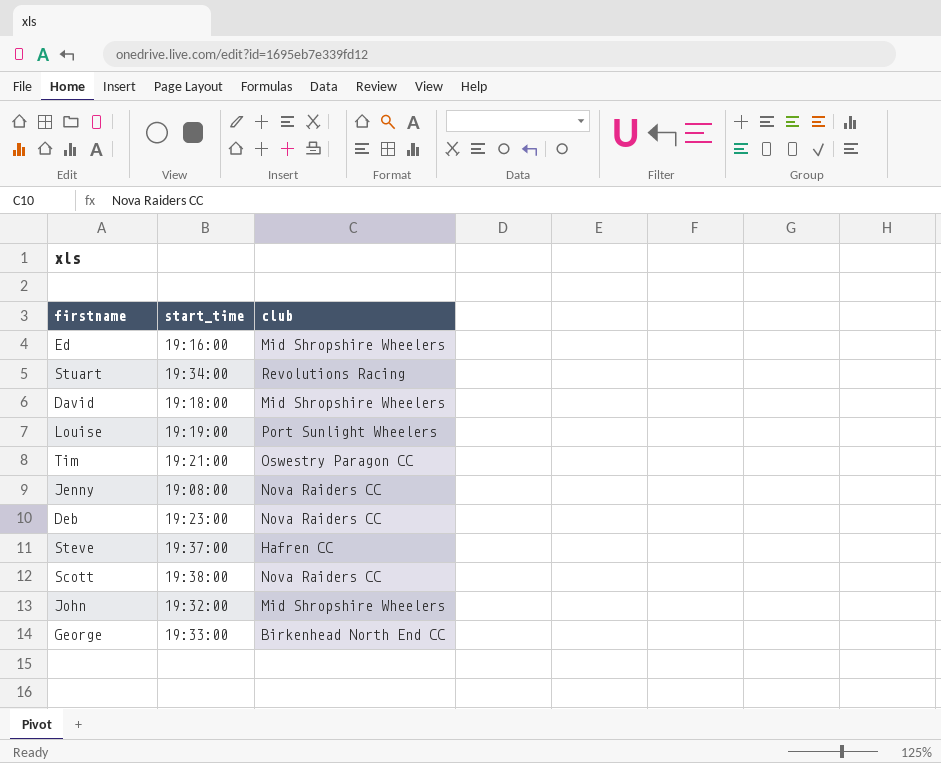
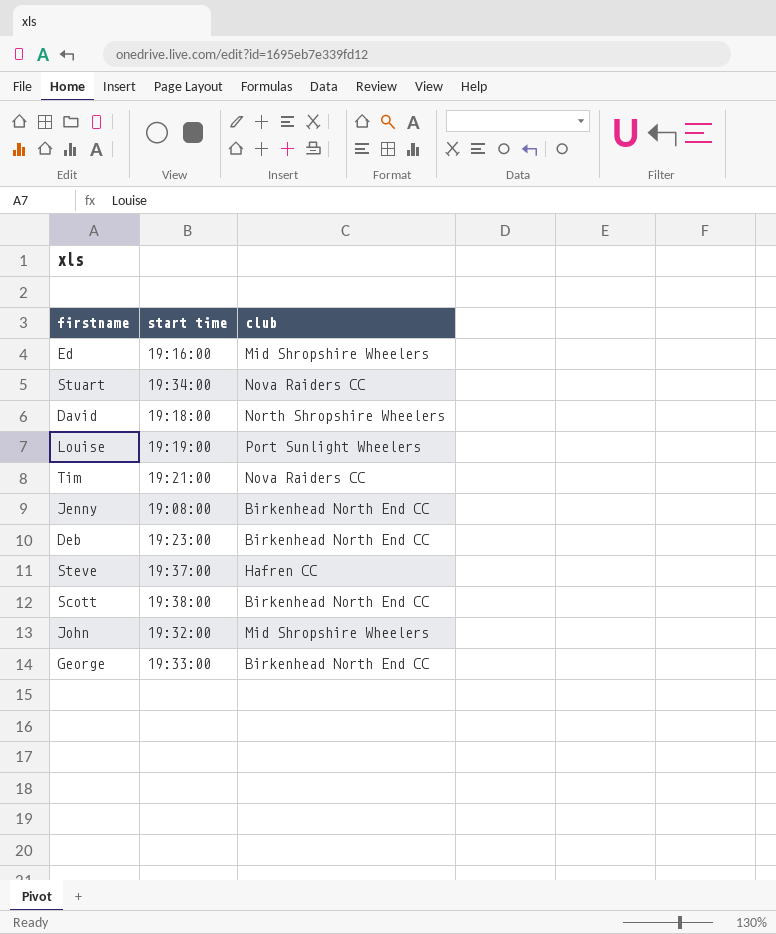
column name: start_time -> start time
Stuart | club: Revolutions Racing -> Nova Raiders CC
David | club: Mid Shropshire Wheelers -> North Shropshire Wheelers
Tim | club: Oswestry Paragon CC -> Nova Raiders CC
Jenny | club: Nova Raiders CC -> Birkenhead North End CC
Deb | club: Nova Raiders CC -> Birkenhead North End CC
Scott | club: Nova Raiders CC -> Birkenhead North End CC

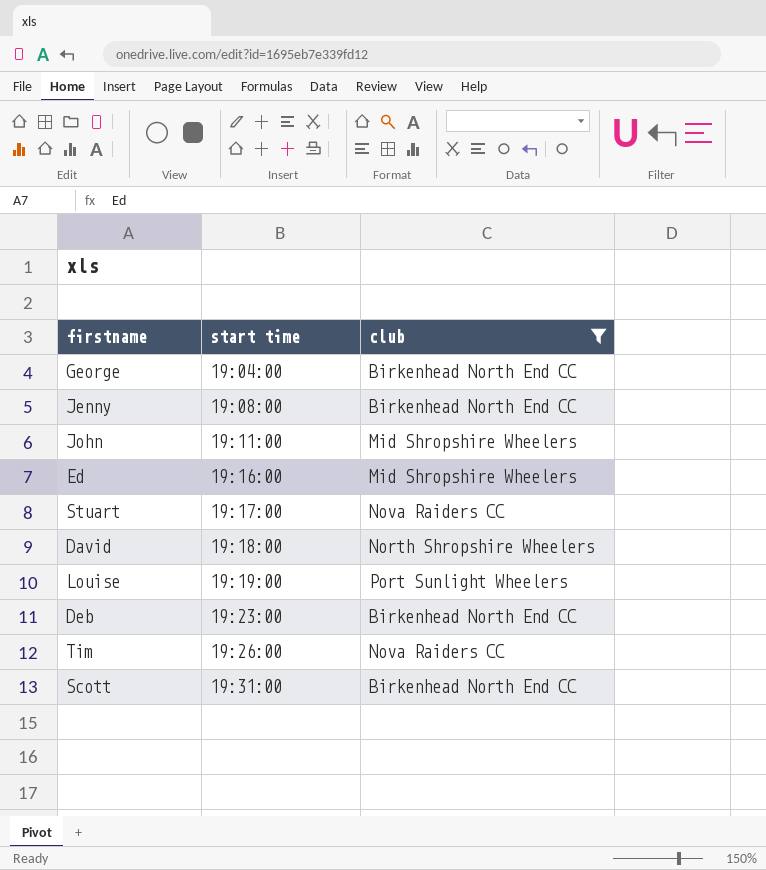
filter: none -> club != Hafren CC
row order: none -> start time ascending
George | start time: 19:33:00 -> 19:04:00
John | start time: 19:32:00 -> 19:11:00
Stuart | start time: 19:34:00 -> 19:17:00
Tim | start time: 19:21:00 -> 19:26:00
Scott | start time: 19:38:00 -> 19:31:00

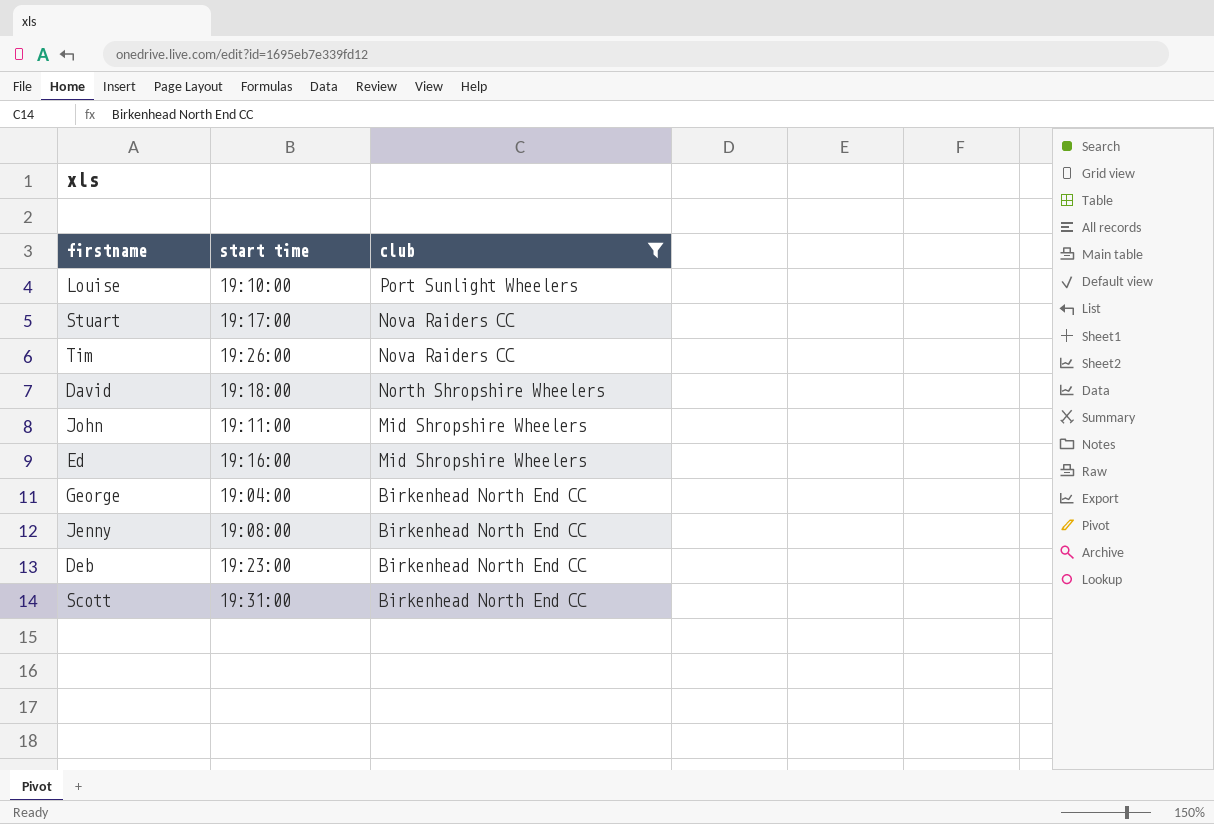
row order: start time ascending -> club descending
Louise | start time: 19:19:00 -> 19:10:00

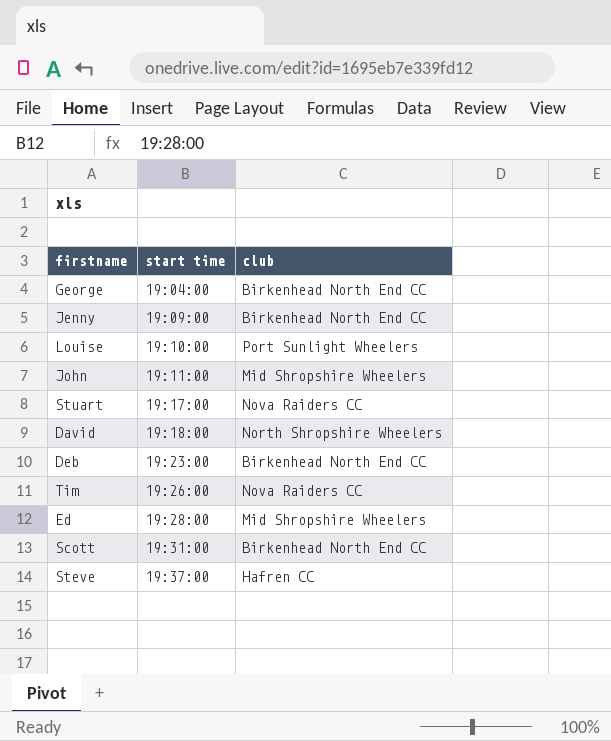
filter: club != Hafren CC -> none
row order: club descending -> start time ascending
Jenny | start time: 19:08:00 -> 19:09:00
Ed | start time: 19:16:00 -> 19:28:00

